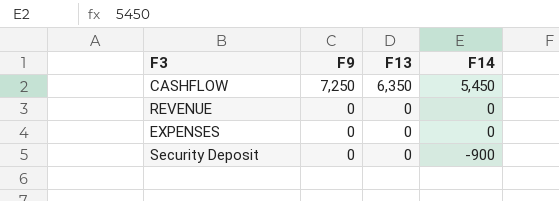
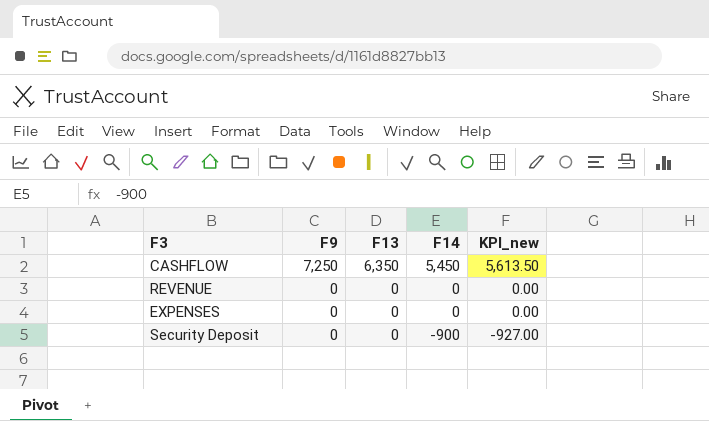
column KPI_new | formula: none -> [F14] * 1.03

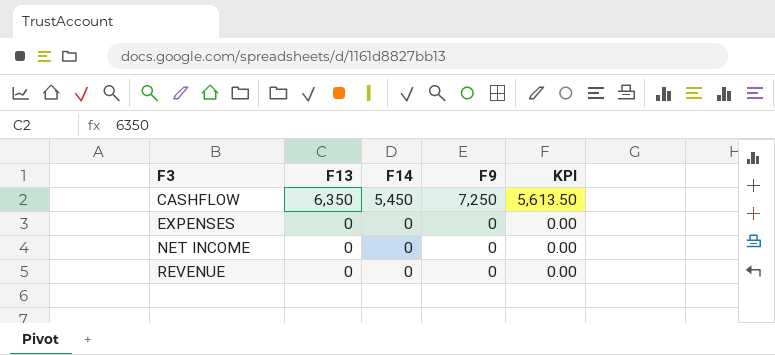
row order: F9 descending -> F3 ascending
column F9 | position: 2 -> 4
column name: KPI_new -> KPI
row Security Deposit: 0 | 0 | -900 | -927.00 -> none
row NET INCOME: none -> 0 | 0 | 0 | 0.00

